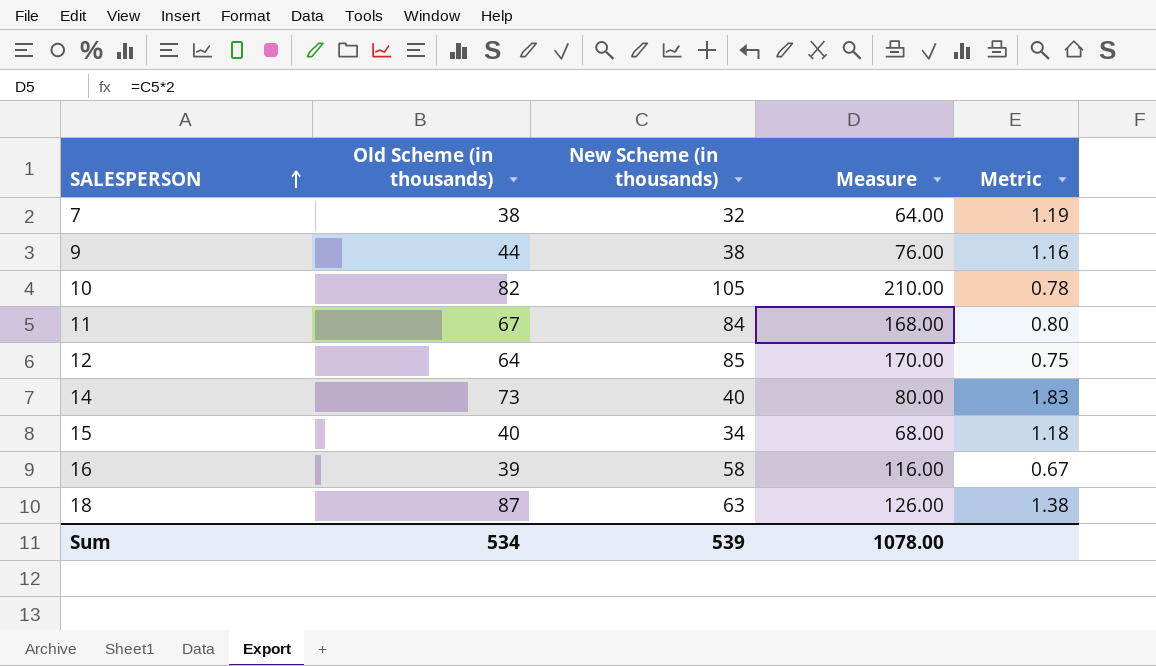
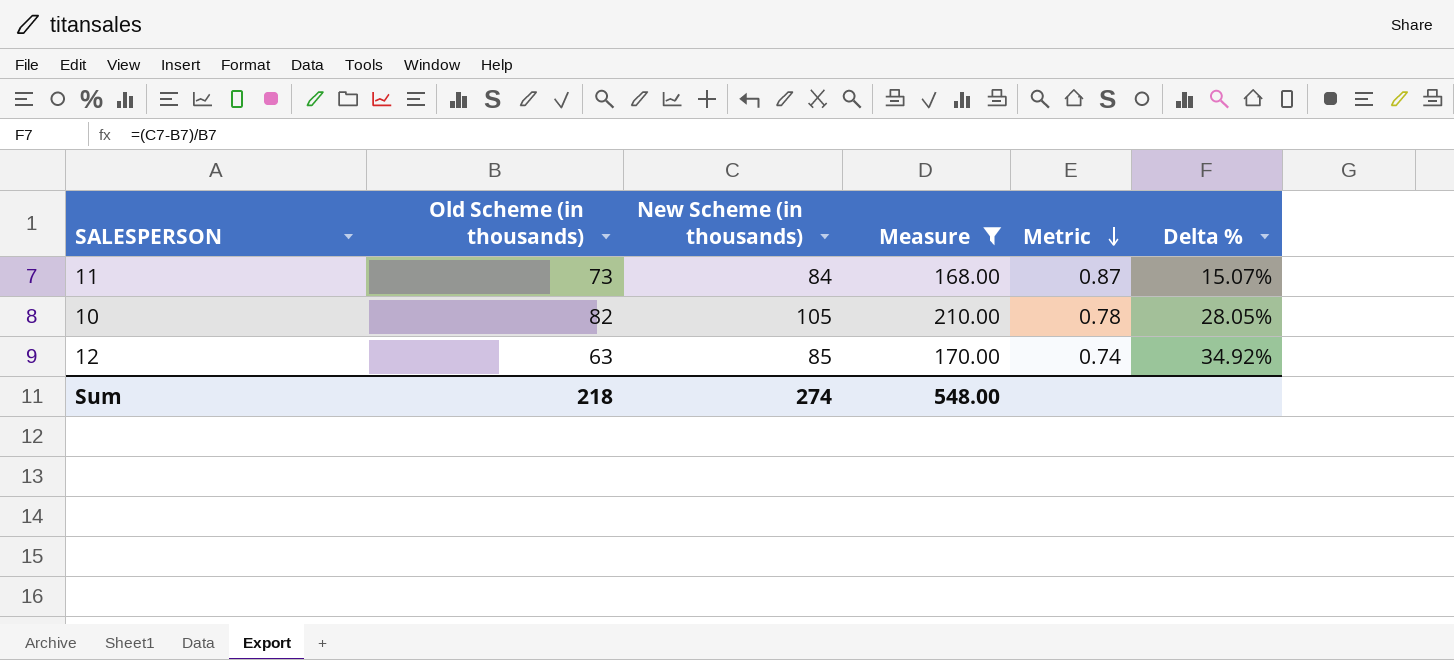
filter: none -> Measure >= 168.00
row order: SALESPERSON ascending -> Metric descending
column Delta % | formula: none -> ([New Scheme (in thousands)] - [Old Scheme (in thousands)]) / [Old Scheme (in thousands)]
11 | Old Scheme (in thousands): 67 -> 73
11 | Metric: 0.80 -> 0.87
12 | Old Scheme (in thousands): 64 -> 63
12 | Metric: 0.75 -> 0.74
Sum | Old Scheme (in thousands): 534 -> 218
Sum | New Scheme (in thousands): 539 -> 274
Sum | Measure: 1078.00 -> 548.00

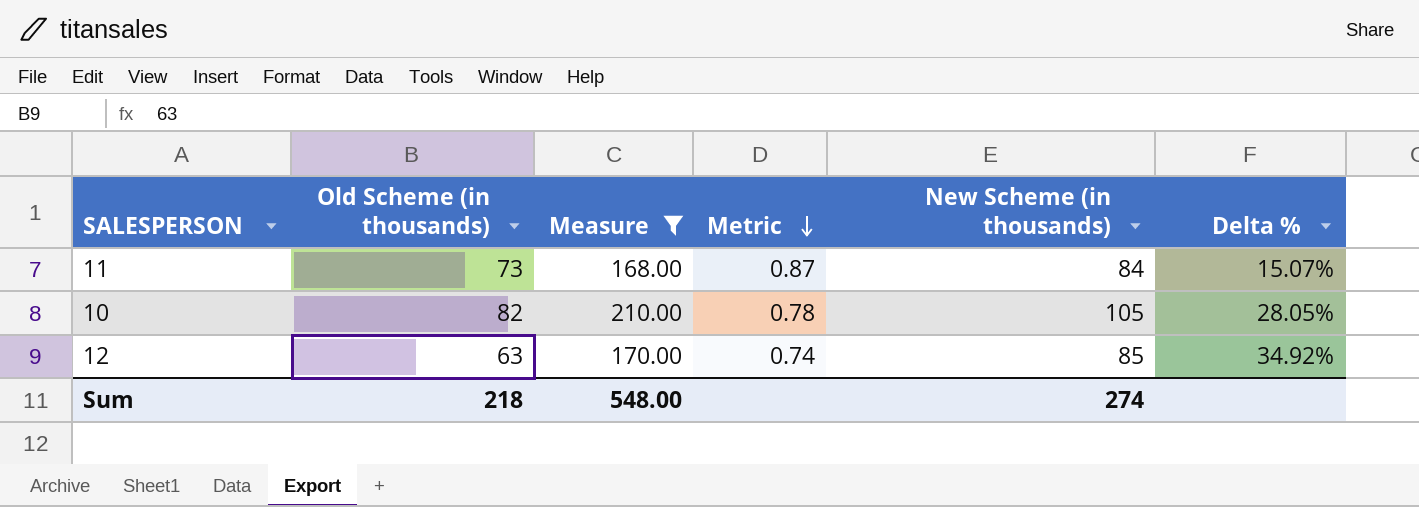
column New Scheme (in thousands) | position: 3 -> 5

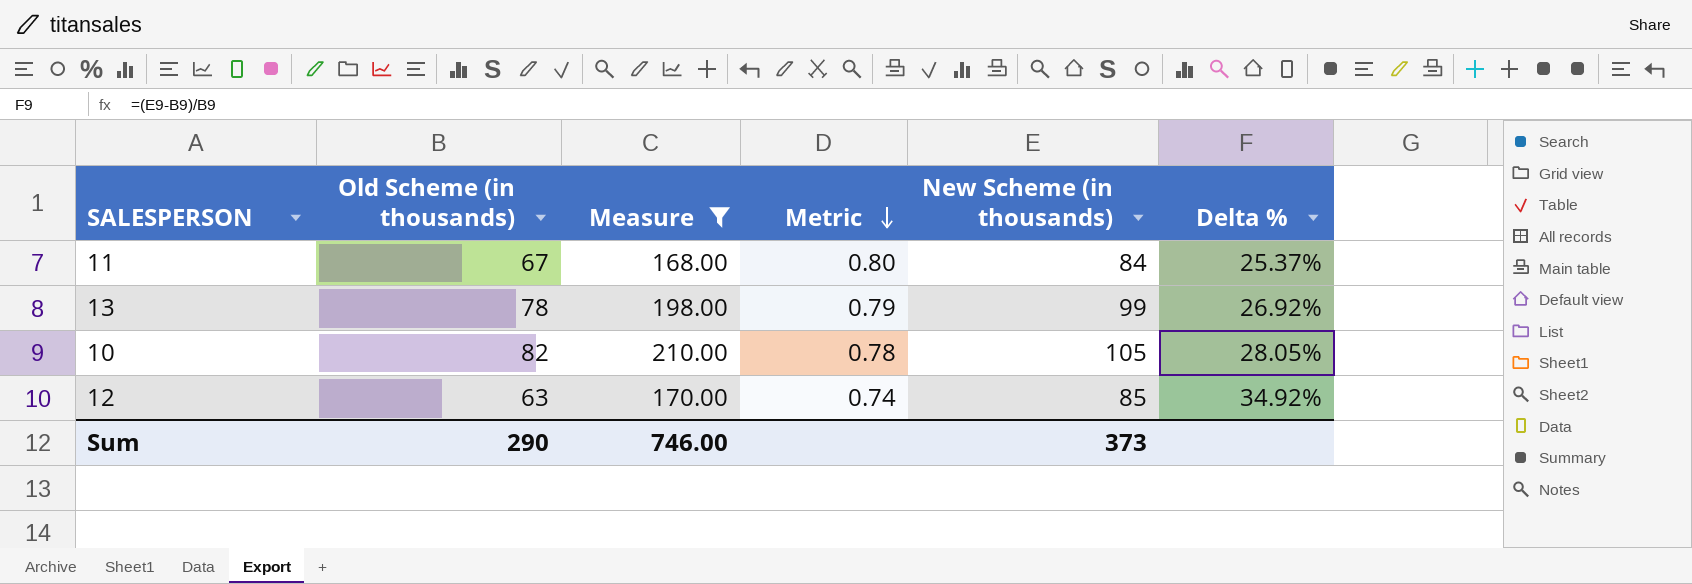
11 | Old Scheme (in thousands): 73 -> 67
11 | Metric: 0.87 -> 0.80
11 | Delta %: 15.07% -> 25.37%
row 13: none -> 78 | 198.00 | 0.79 | 99 | 26.92%
Sum | Old Scheme (in thousands): 218 -> 290
Sum | Measure: 548.00 -> 746.00
Sum | New Scheme (in thousands): 274 -> 373

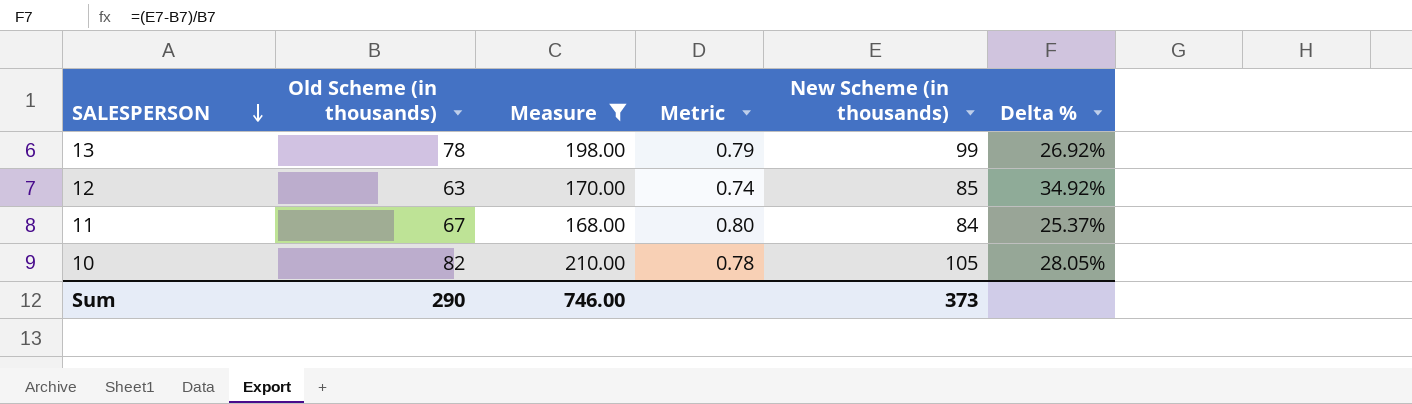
row order: Metric descending -> SALESPERSON descending

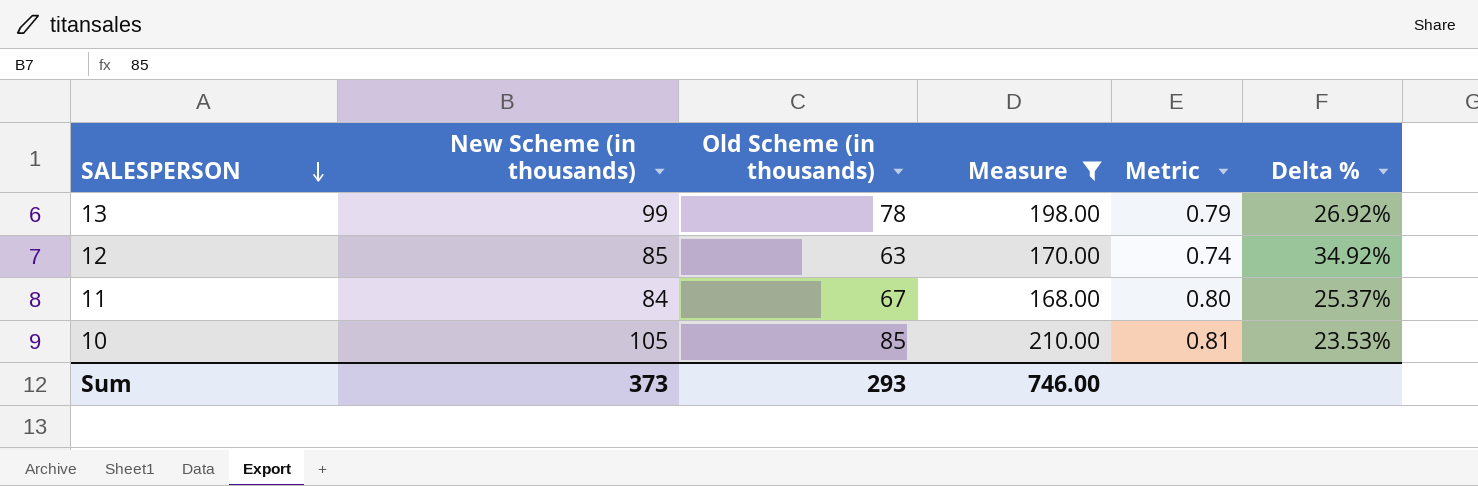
column New Scheme (in thousands) | position: 5 -> 2
10 | Old Scheme (in thousands): 82 -> 85
10 | Metric: 0.78 -> 0.81
10 | Delta %: 28.05% -> 23.53%
Sum | Old Scheme (in thousands): 290 -> 293

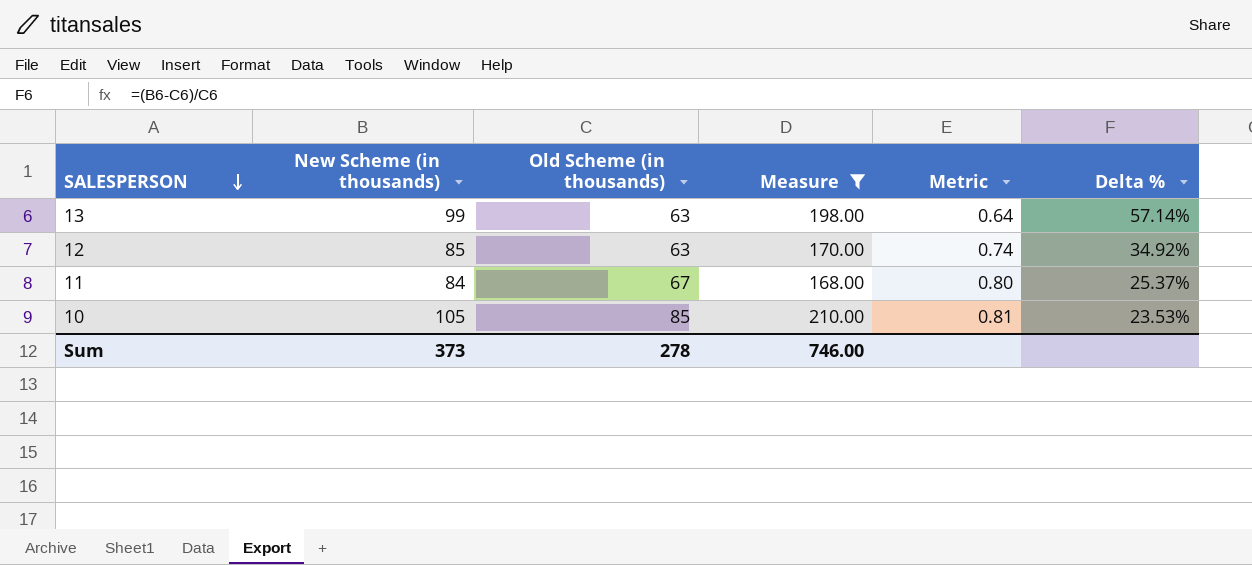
13 | Old Scheme (in thousands): 78 -> 63
13 | Metric: 0.79 -> 0.64
13 | Delta %: 26.92% -> 57.14%
Sum | Old Scheme (in thousands): 293 -> 278

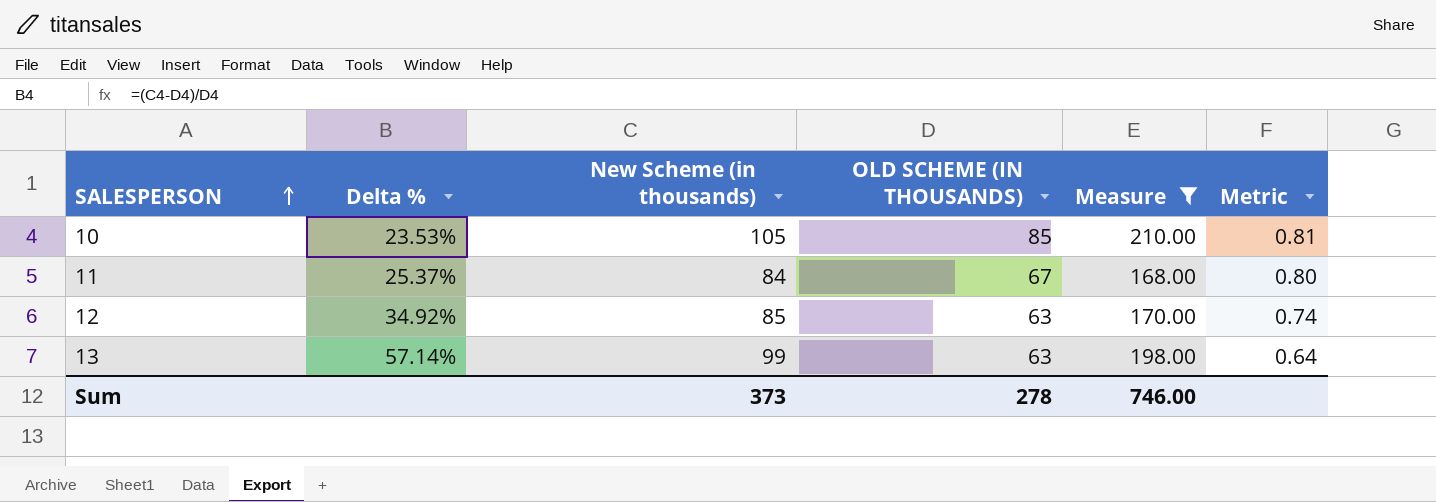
row order: SALESPERSON descending -> SALESPERSON ascending
column Delta % | position: 6 -> 2
column name: Old Scheme (in thousands) -> OLD SCHEME (IN THOUSANDS)

